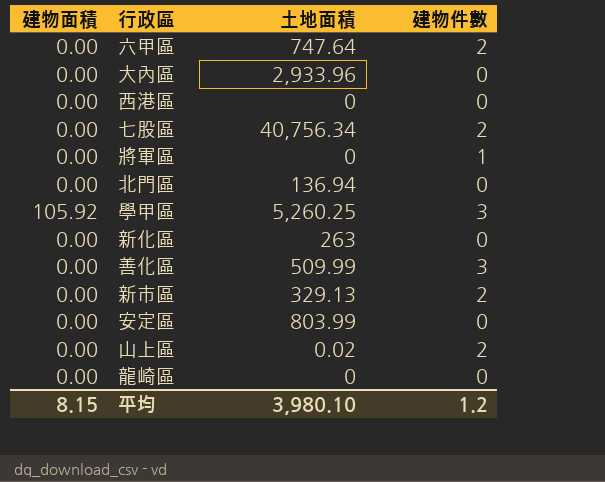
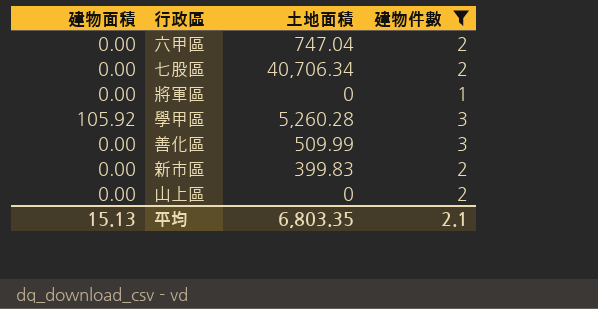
filter: none -> 建物件數 != 0
六甲區 | 土地面積: 747.64 -> 747.04
七股區 | 土地面積: 40,756.34 -> 40,706.34
學甲區 | 土地面積: 5,260.25 -> 5,260.28
新市區 | 土地面積: 329.13 -> 399.83
山上區 | 土地面積: 0.02 -> 0
平均 | 建物面積: 8.15 -> 15.13
平均 | 土地面積: 3,980.10 -> 6,803.35
平均 | 建物件數: 1.2 -> 2.1

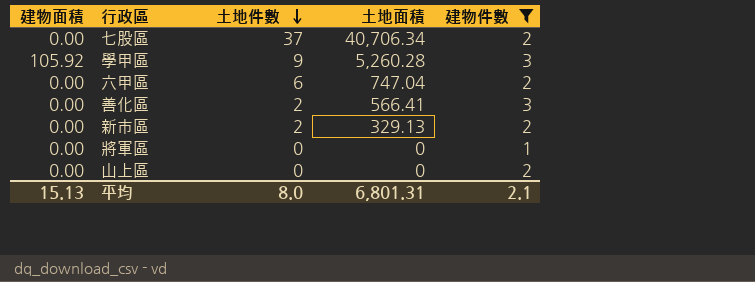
row order: none -> 土地件數 descending
column 土地件數 | position: none -> 3
善化區 | 土地面積: 509.99 -> 566.41
新市區 | 土地面積: 399.83 -> 329.13
平均 | 土地面積: 6,803.35 -> 6,801.31

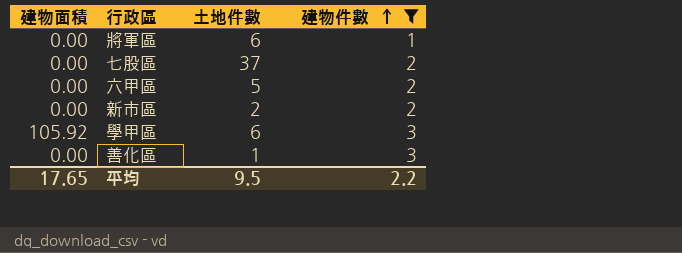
row order: 土地件數 descending -> 建物件數 ascending
column 土地面積 | position: 4 -> none
row 山上區: 0.00 | 0 | 0 | 2 -> none
將軍區 | 土地件數: 0 -> 6
六甲區 | 土地件數: 6 -> 5
學甲區 | 土地件數: 9 -> 6
善化區 | 土地件數: 2 -> 1
平均 | 建物面積: 15.13 -> 17.65
平均 | 土地件數: 8.0 -> 9.5
平均 | 建物件數: 2.1 -> 2.2

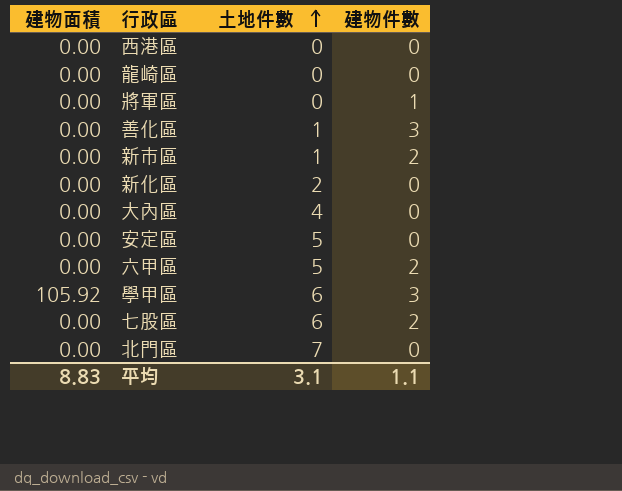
filter: 建物件數 != 0 -> none
row order: 建物件數 ascending -> 土地件數 ascending
將軍區 | 土地件數: 6 -> 0
新市區 | 土地件數: 2 -> 1
七股區 | 土地件數: 37 -> 6
平均 | 建物面積: 17.65 -> 8.83
平均 | 土地件數: 9.5 -> 3.1
平均 | 建物件數: 2.2 -> 1.1

